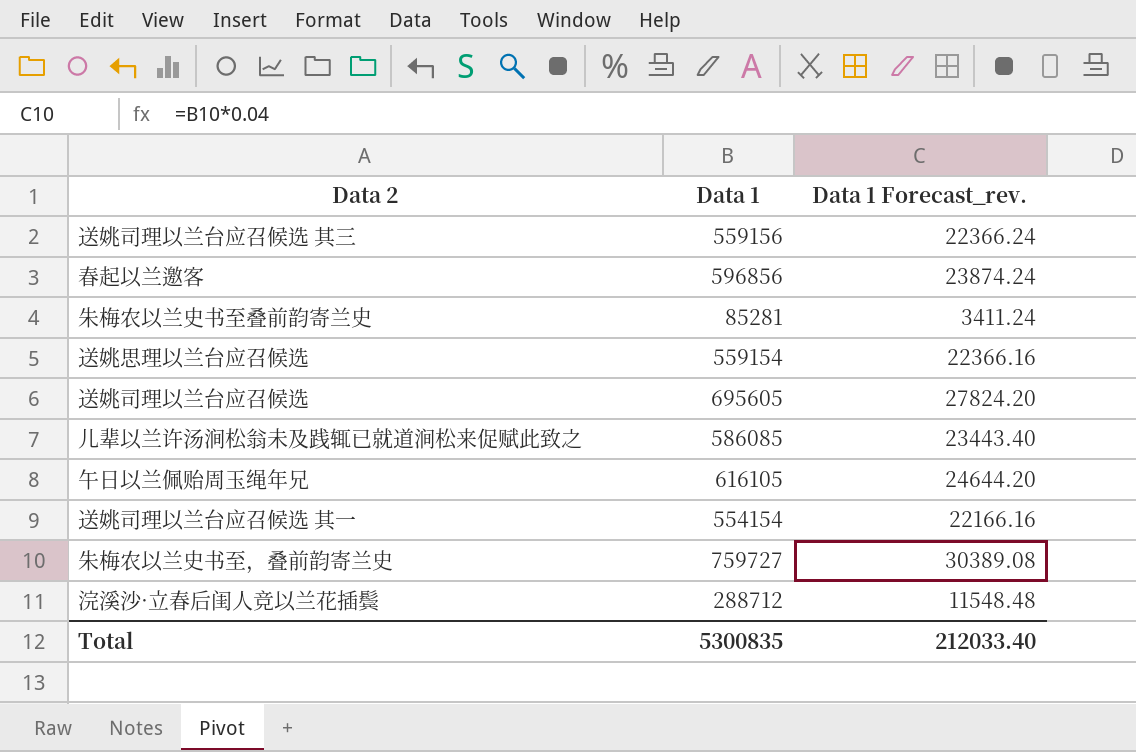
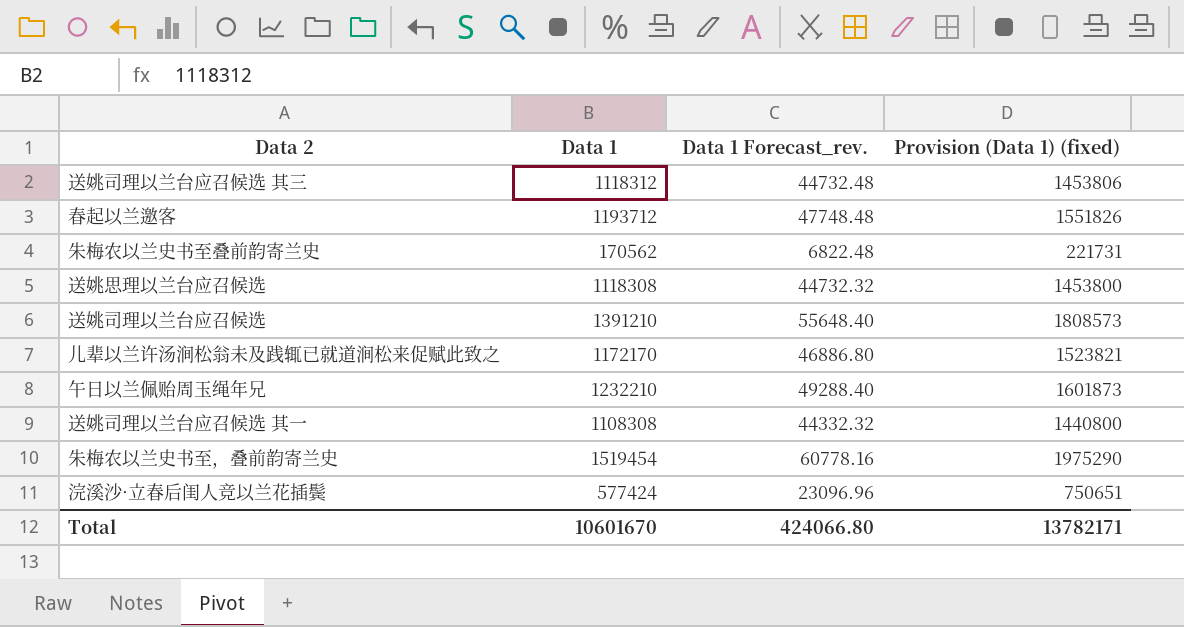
column Provision (Data 1) (fixed) | formula: none -> [Data 1] * 1.3
送姚司理以兰台应召候选 其三 | Data 1: 559156 -> 1118312
送姚司理以兰台应召候选 其三 | Data 1 Forecast_rev.: 22366.24 -> 44732.48
春起以兰邀客 | Data 1: 596856 -> 1193712
春起以兰邀客 | Data 1 Forecast_rev.: 23874.24 -> 47748.48
朱梅农以兰史书至叠前韵寄兰史 | Data 1: 85281 -> 170562
朱梅农以兰史书至叠前韵寄兰史 | Data 1 Forecast_rev.: 3411.24 -> 6822.48
送姚思理以兰台应召候选 | Data 1: 559154 -> 1118308
送姚思理以兰台应召候选 | Data 1 Forecast_rev.: 22366.16 -> 44732.32
送姚司理以兰台应召候选 | Data 1: 695605 -> 1391210
送姚司理以兰台应召候选 | Data 1 Forecast_rev.: 27824.20 -> 55648.40
儿辈以兰许汤涧松翁未及践辄已就道涧松来促赋此致之 | Data 1: 586085 -> 1172170
儿辈以兰许汤涧松翁未及践辄已就道涧松来促赋此致之 | Data 1 Forecast_rev.: 23443.40 -> 46886.80
午日以兰佩贻周玉绳年兄 | Data 1: 616105 -> 1232210
午日以兰佩贻周玉绳年兄 | Data 1 Forecast_rev.: 24644.20 -> 49288.40
送姚司理以兰台应召候选 其一 | Data 1: 554154 -> 1108308
送姚司理以兰台应召候选 其一 | Data 1 Forecast_rev.: 22166.16 -> 44332.32
朱梅农以兰史书至，叠前韵寄兰史 | Data 1: 759727 -> 1519454
朱梅农以兰史书至，叠前韵寄兰史 | Data 1 Forecast_rev.: 30389.08 -> 60778.16
浣溪沙·立春后闺人竞以兰花插鬓 | Data 1: 288712 -> 577424
浣溪沙·立春后闺人竞以兰花插鬓 | Data 1 Forecast_rev.: 11548.48 -> 23096.96
Total | Data 1: 5300835 -> 10601670
Total | Data 1 Forecast_rev.: 212033.40 -> 424066.80

